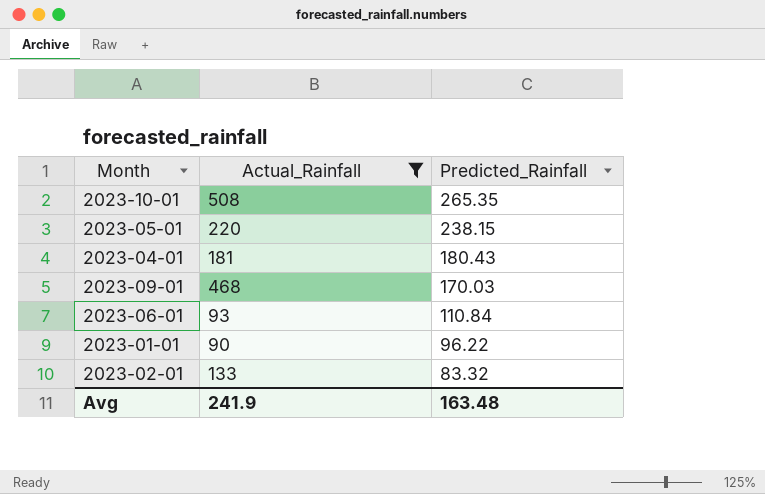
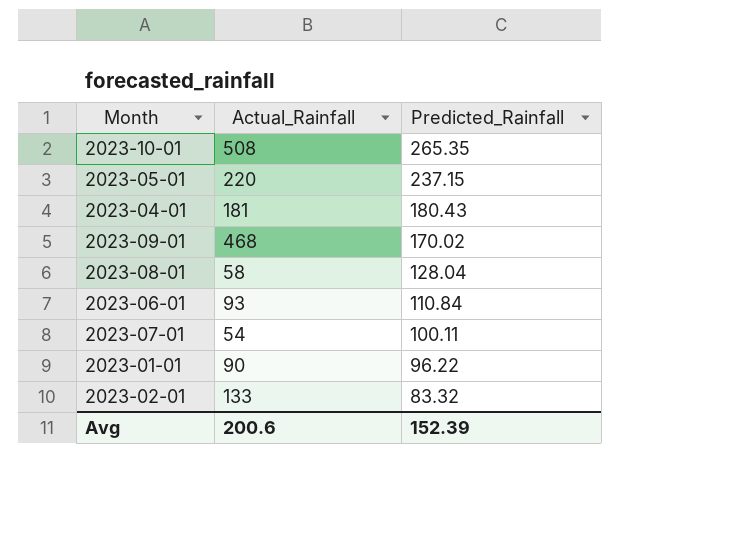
filter: Actual_Rainfall >= 90 -> none
2023-05-01 | Predicted_Rainfall: 238.15 -> 237.15
2023-09-01 | Predicted_Rainfall: 170.03 -> 170.02
Avg | Actual_Rainfall: 241.9 -> 200.6
Avg | Predicted_Rainfall: 163.48 -> 152.39

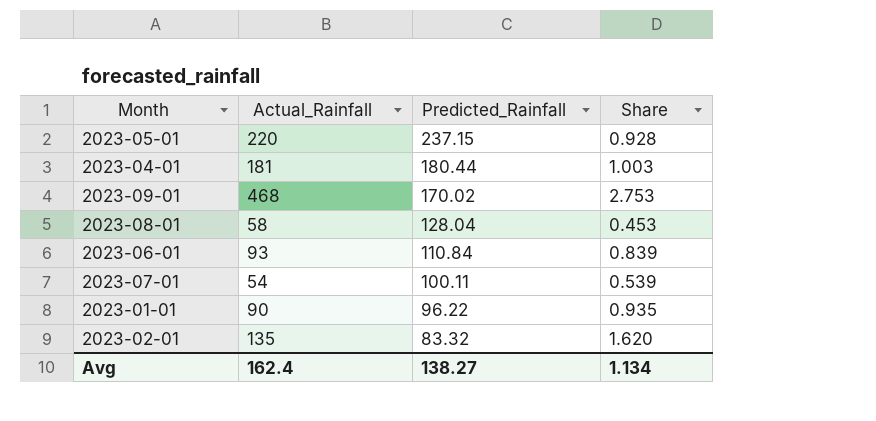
column Share | formula: none -> [Actual_Rainfall] / [Predicted_Rainfall]
row 2023-10-01: 508 | 265.35 -> none
2023-04-01 | Predicted_Rainfall: 180.43 -> 180.44
2023-02-01 | Actual_Rainfall: 133 -> 135
Avg | Actual_Rainfall: 200.6 -> 162.4
Avg | Predicted_Rainfall: 152.39 -> 138.27

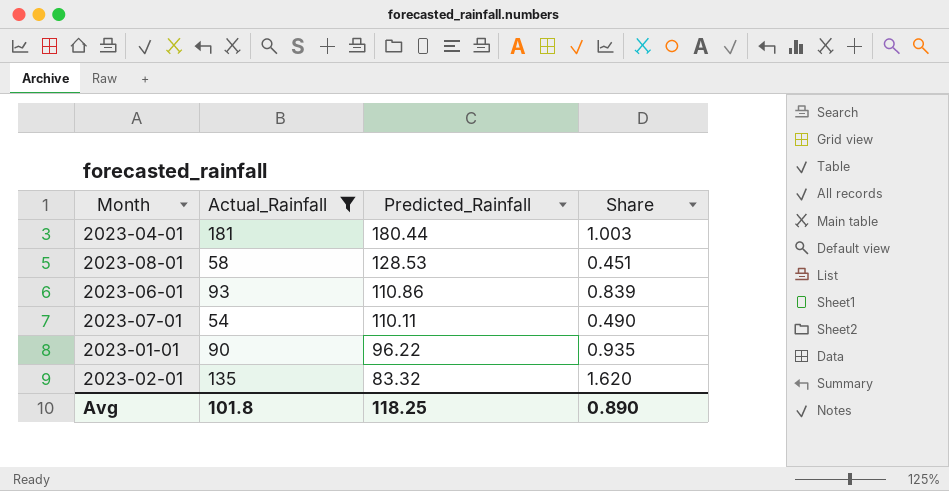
filter: none -> Actual_Rainfall <= 181
2023-08-01 | Predicted_Rainfall: 128.04 -> 128.53
2023-08-01 | Share: 0.453 -> 0.451
2023-06-01 | Predicted_Rainfall: 110.84 -> 110.86
2023-07-01 | Predicted_Rainfall: 100.11 -> 110.11
2023-07-01 | Share: 0.539 -> 0.490
Avg | Actual_Rainfall: 162.4 -> 101.8
Avg | Predicted_Rainfall: 138.27 -> 118.25
Avg | Share: 1.134 -> 0.890

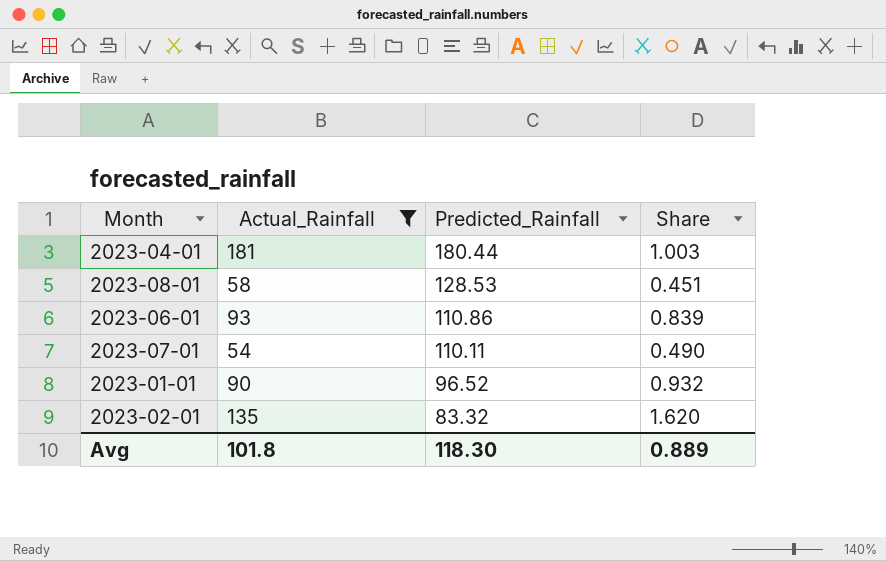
2023-01-01 | Predicted_Rainfall: 96.22 -> 96.52
2023-01-01 | Share: 0.935 -> 0.932
Avg | Predicted_Rainfall: 118.25 -> 118.30
Avg | Share: 0.890 -> 0.889

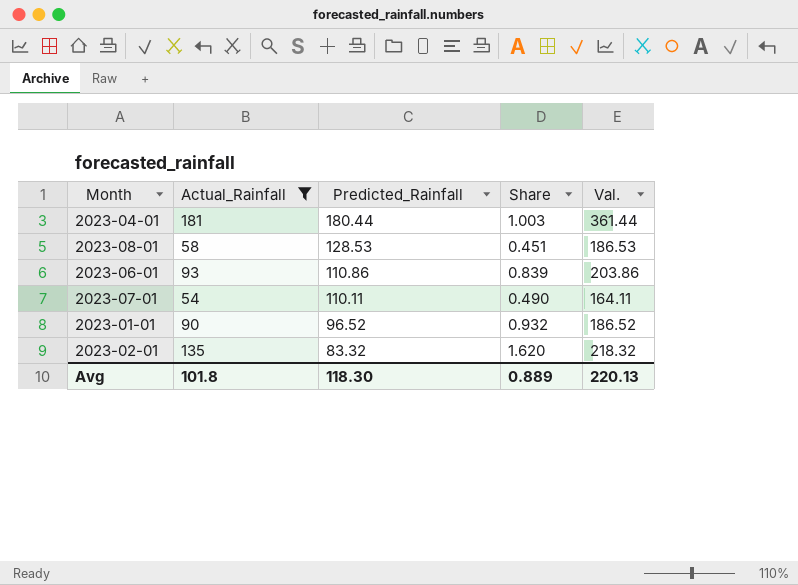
column Val. | formula: none -> [Actual_Rainfall] + [Predicted_Rainfall]

